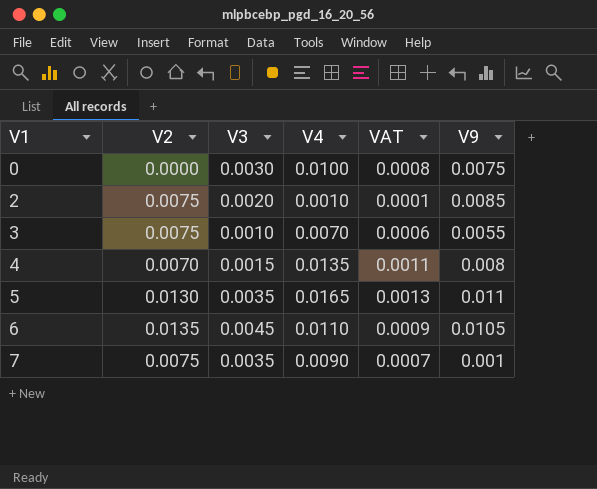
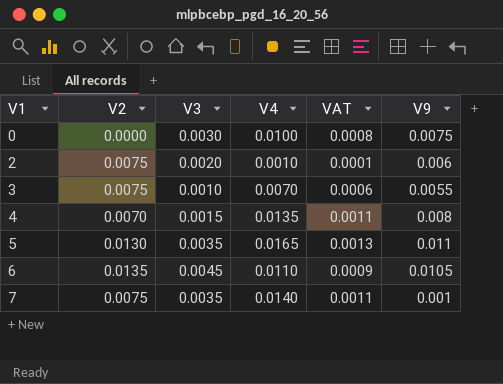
2 | V9: 0.0085 -> 0.006
7 | V4: 0.0090 -> 0.0140
7 | VAT: 0.0007 -> 0.0011

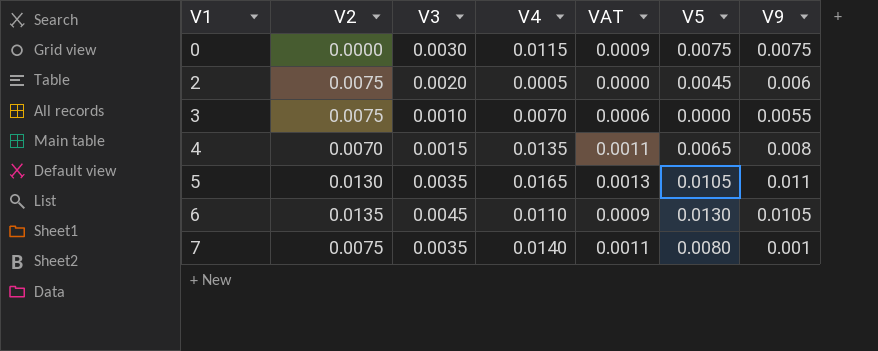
column V5 | position: none -> 6
0 | V4: 0.0100 -> 0.0115
0 | VAT: 0.0008 -> 0.0009
2 | V4: 0.0010 -> 0.0005
2 | VAT: 0.0001 -> 0.0000

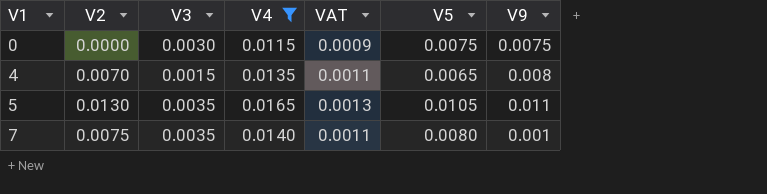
filter: none -> V4 >= 0.0115

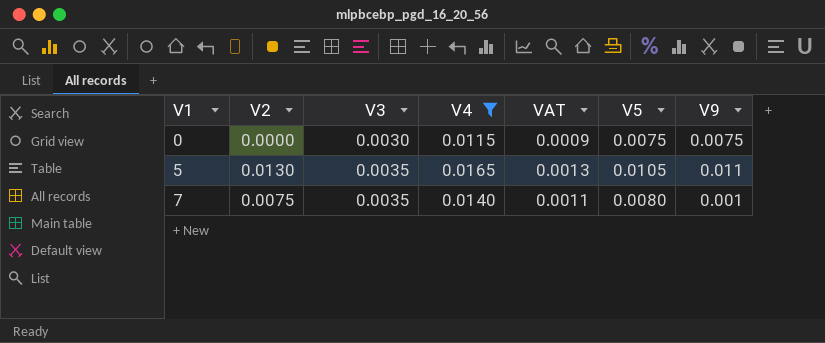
row 4: 0.0070 | 0.0015 | 0.0135 | 0.0011 | 0.0065 | 0.008 -> none

